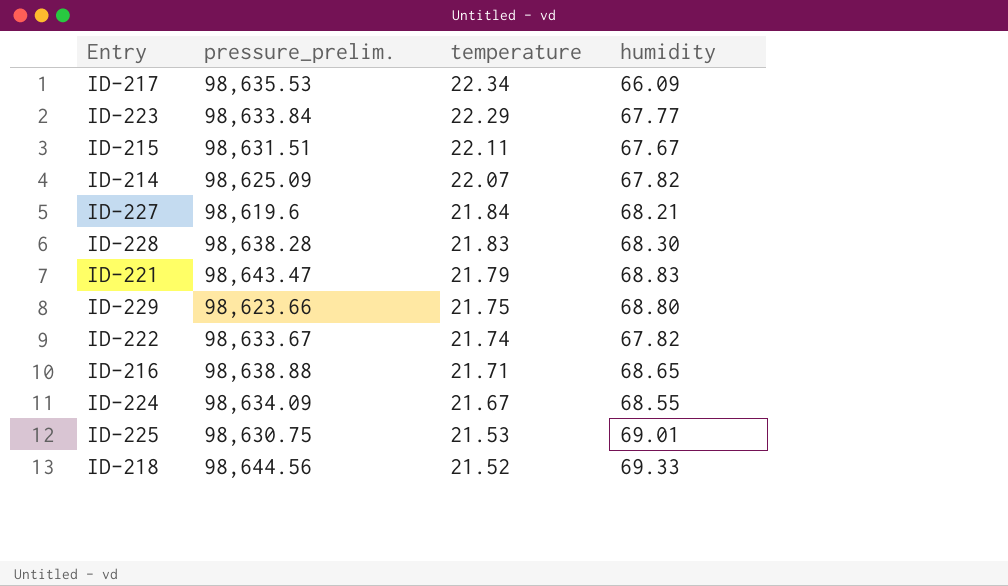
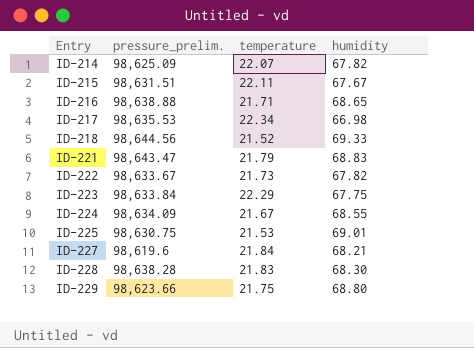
row order: temperature descending -> Entry ascending
ID-217 | humidity: 66.09 -> 66.98
ID-222 | temperature: 21.74 -> 21.73
ID-223 | humidity: 67.77 -> 67.75

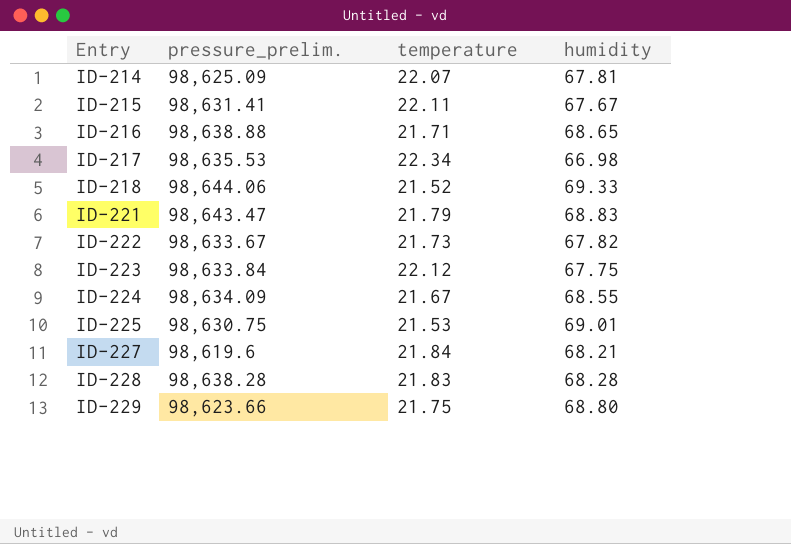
ID-214 | humidity: 67.82 -> 67.81
ID-215 | pressure_prelim.: 98,631.51 -> 98,631.41
ID-218 | pressure_prelim.: 98,644.56 -> 98,644.06
ID-223 | temperature: 22.29 -> 22.12
ID-228 | humidity: 68.30 -> 68.28

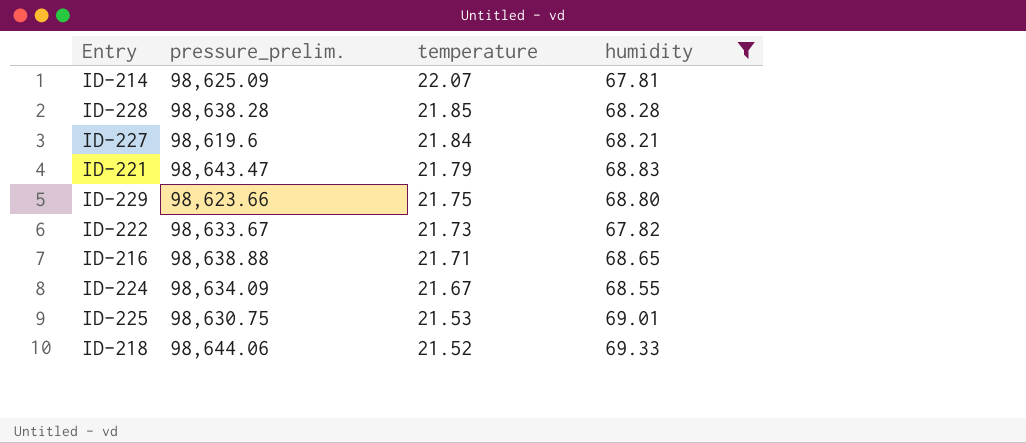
filter: none -> humidity >= 67.81
row order: Entry ascending -> temperature descending
ID-228 | temperature: 21.83 -> 21.85

